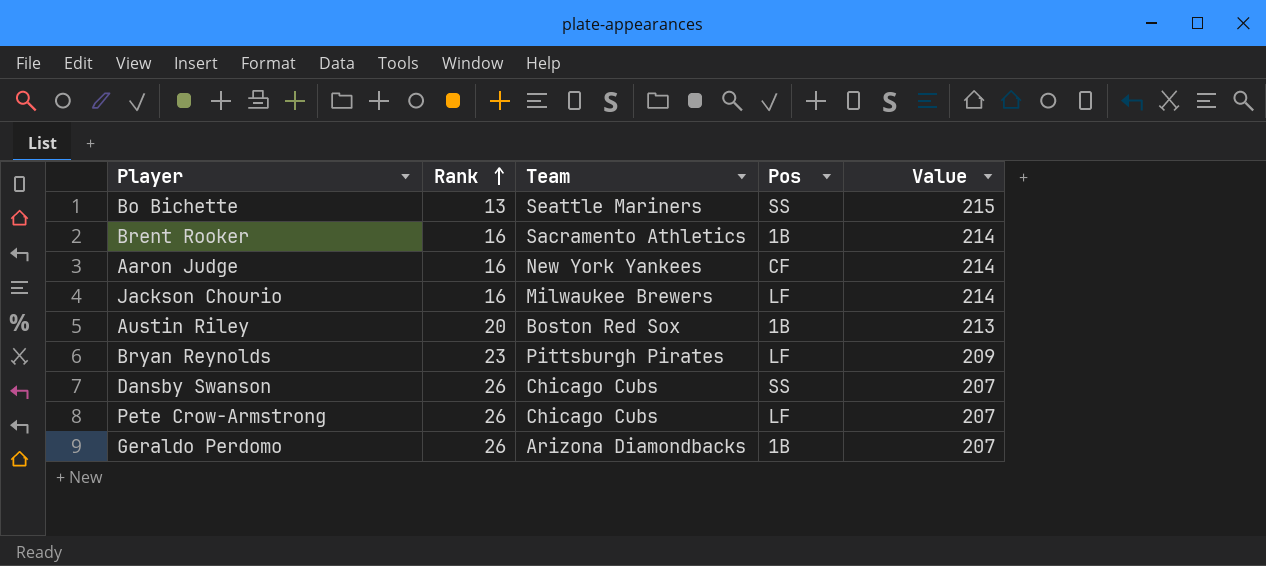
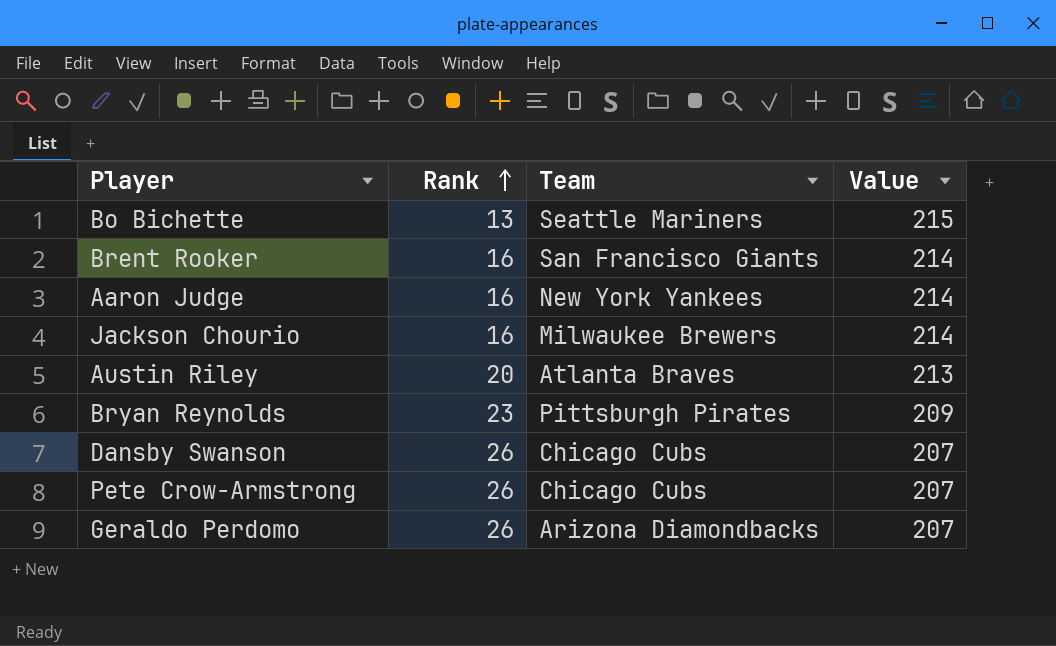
column Pos | position: 4 -> none
Brent Rooker | Team: Sacramento Athletics -> San Francisco Giants
Austin Riley | Team: Boston Red Sox -> Atlanta Braves

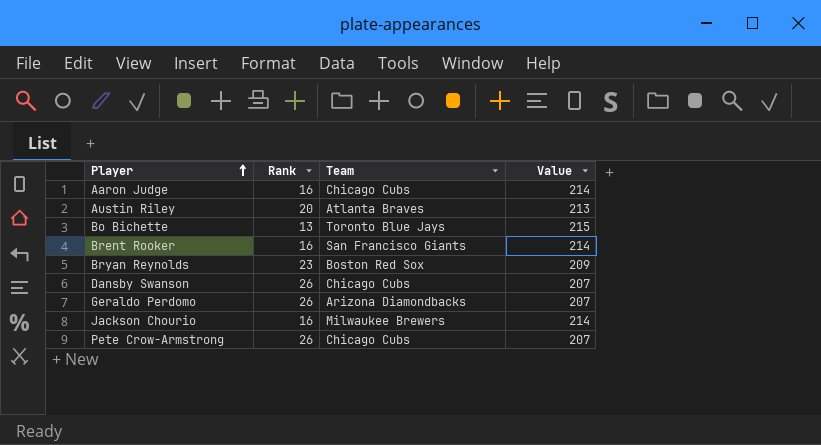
row order: Rank ascending -> Player ascending
Aaron Judge | Team: New York Yankees -> Chicago Cubs
Bo Bichette | Team: Seattle Mariners -> Toronto Blue Jays
Bryan Reynolds | Team: Pittsburgh Pirates -> Boston Red Sox

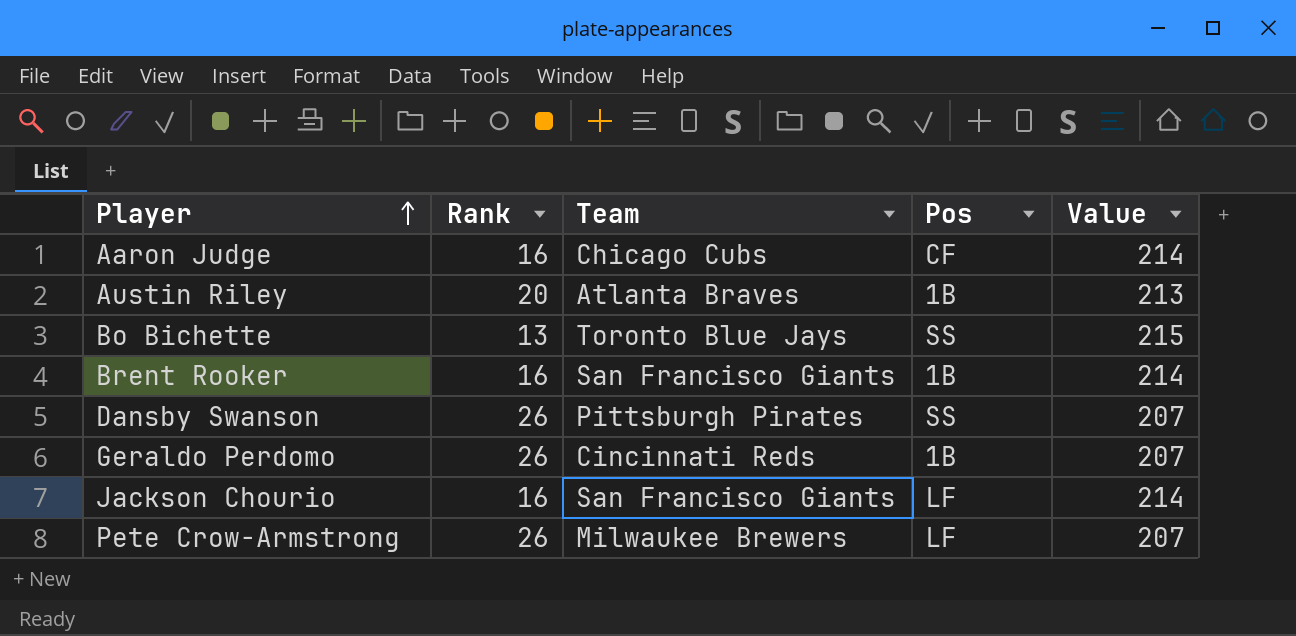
column Pos | position: none -> 4
row Bryan Reynolds: 23 | Boston Red Sox | 209 -> none
Dansby Swanson | Team: Chicago Cubs -> Pittsburgh Pirates
Geraldo Perdomo | Team: Arizona Diamondbacks -> Cincinnati Reds
Jackson Chourio | Team: Milwaukee Brewers -> San Francisco Giants
Pete Crow-Armstrong | Team: Chicago Cubs -> Milwaukee Brewers

